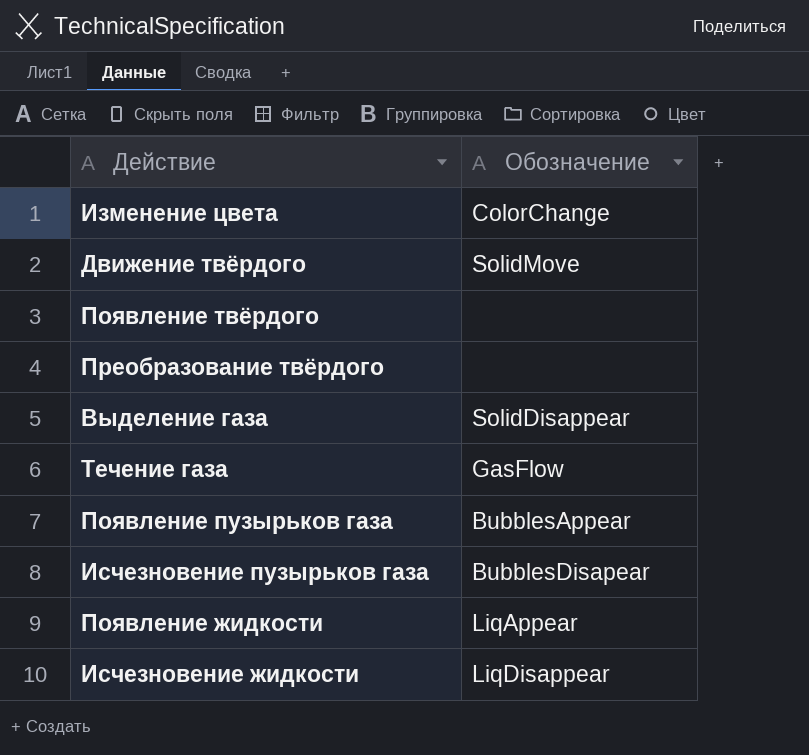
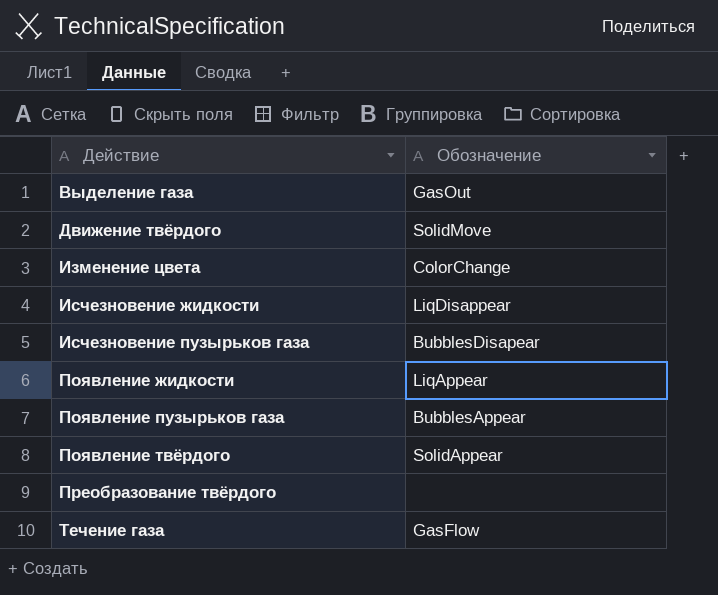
row order: none -> Действие ascending
Выделение газа | Обозначение: SolidDisappear -> GasOut
Появление твёрдого | Обозначение: none -> SolidAppear

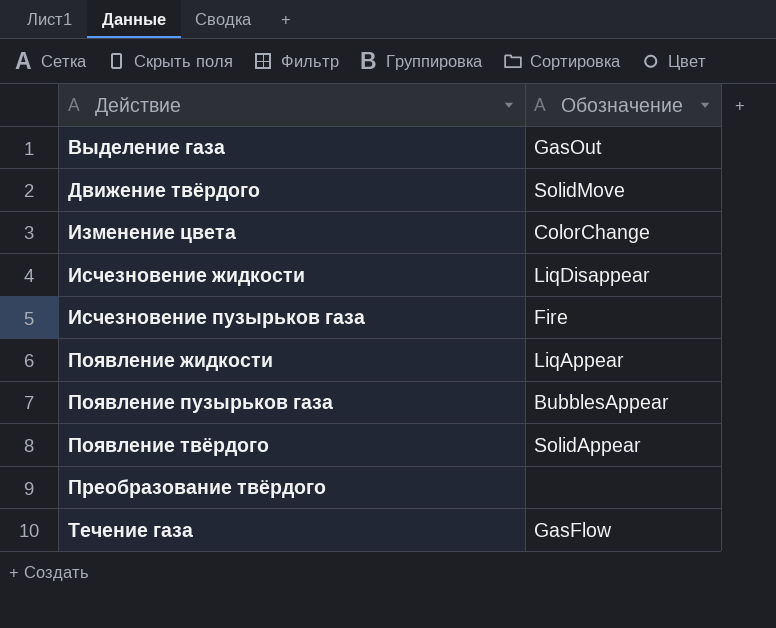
Исчезновение пузырьков газа | Обозначение: BubblesDisapear -> Fire

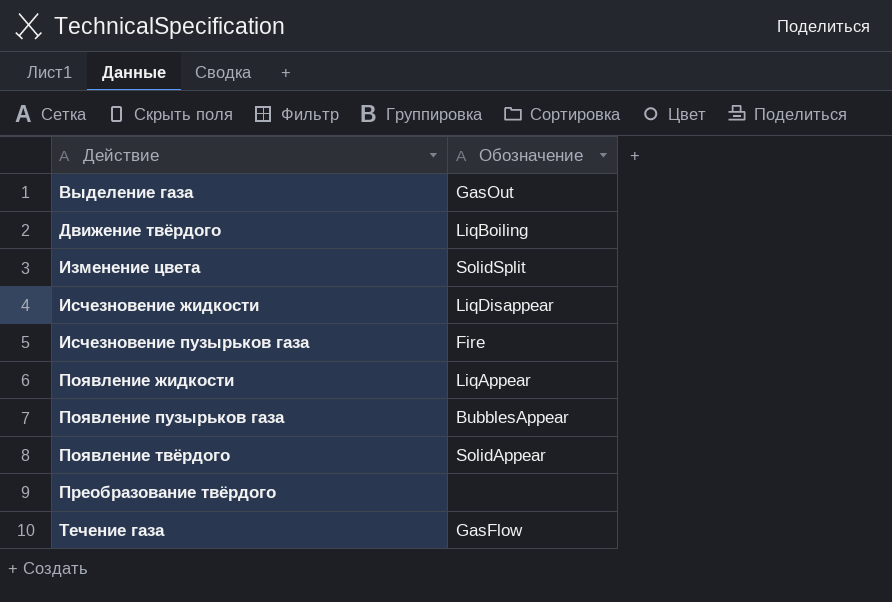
Движение твёрдого | Обозначение: SolidMove -> LiqBoiling
Изменение цвета | Обозначение: ColorChange -> SolidSplit

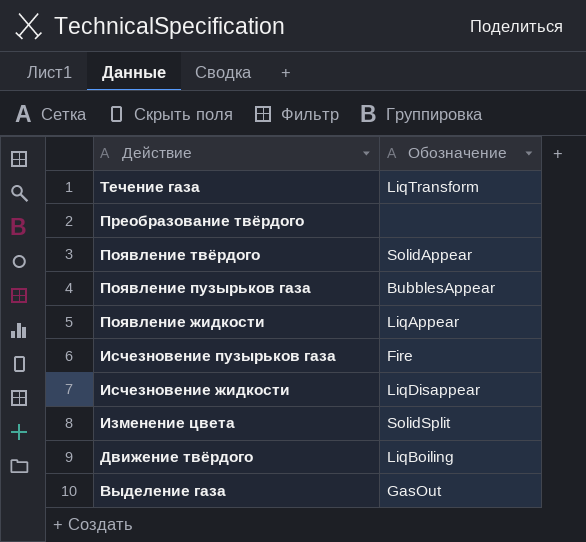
row order: Действие ascending -> Действие descending
Течение газа | Обозначение: GasFlow -> LiqTransform

